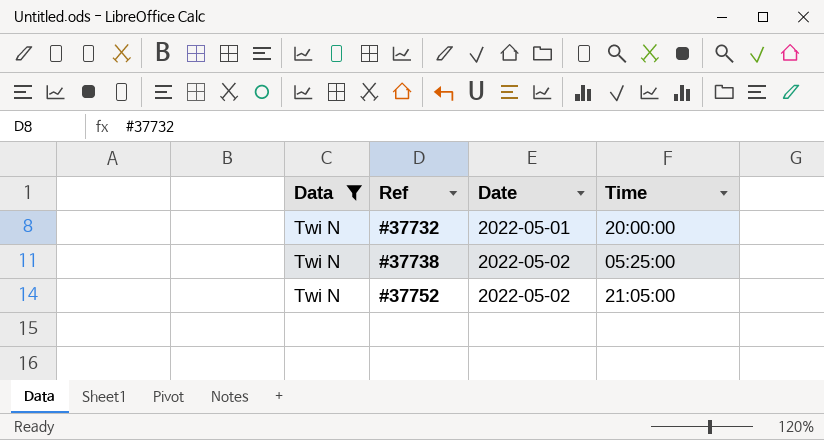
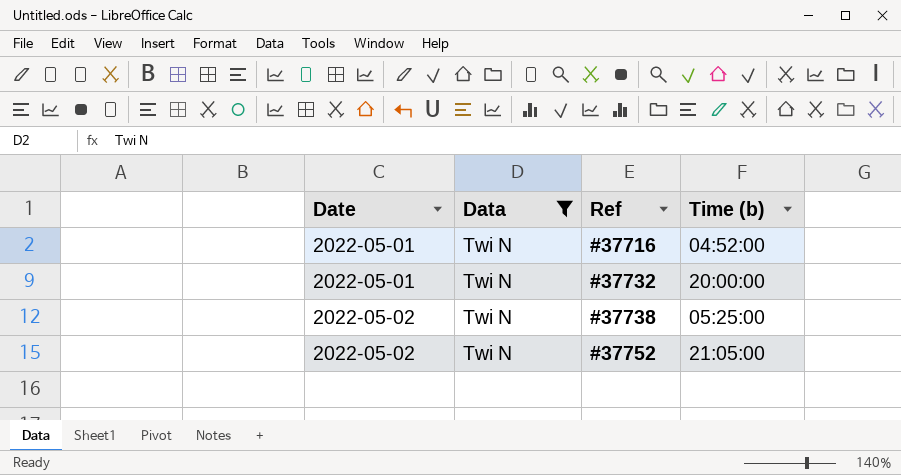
column Date | position: 3 -> 1
column name: Time -> Time (b)
row #37716: none -> 2022-05-01 | Twi N | 04:52:00

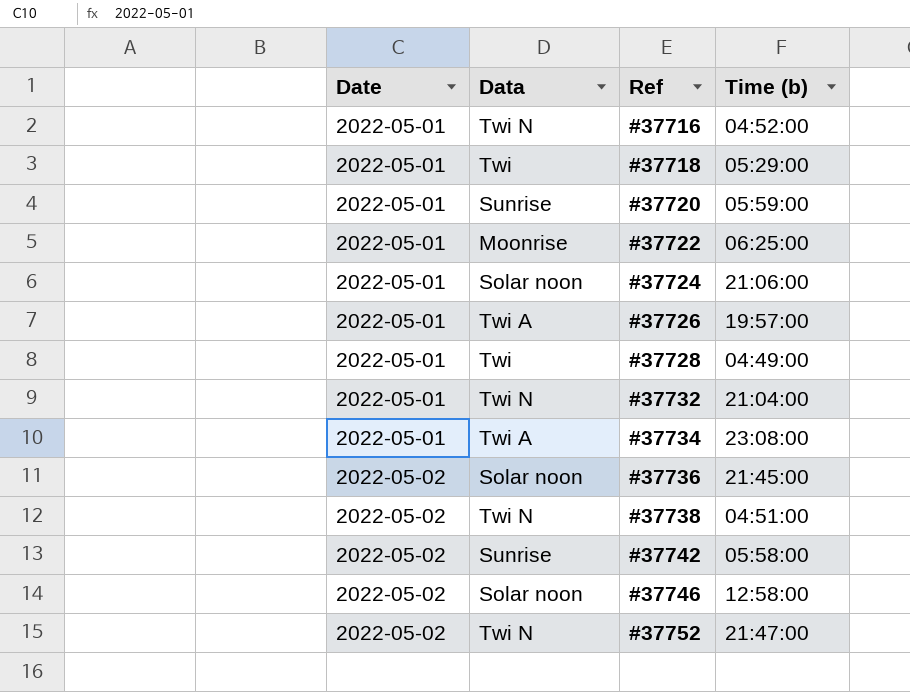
filter: Data = Twi N -> none
#37732 | Time (b): 20:00:00 -> 21:04:00
#37738 | Time (b): 05:25:00 -> 04:51:00
#37752 | Time (b): 21:05:00 -> 21:47:00

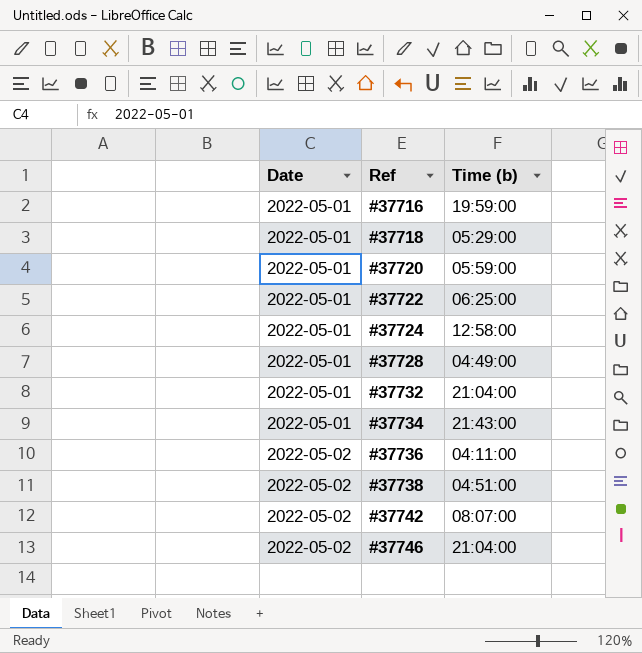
column Data | position: 2 -> none
row #37726: 2022-05-01 | Twi A | 19:57:00 -> none
row #37752: 2022-05-02 | Twi N | 21:47:00 -> none
#37716 | Time (b): 04:52:00 -> 19:59:00
#37724 | Time (b): 21:06:00 -> 12:58:00
#37734 | Time (b): 23:08:00 -> 21:43:00
#37736 | Time (b): 21:45:00 -> 04:11:00
#37742 | Time (b): 05:58:00 -> 08:07:00
#37746 | Time (b): 12:58:00 -> 21:04:00

